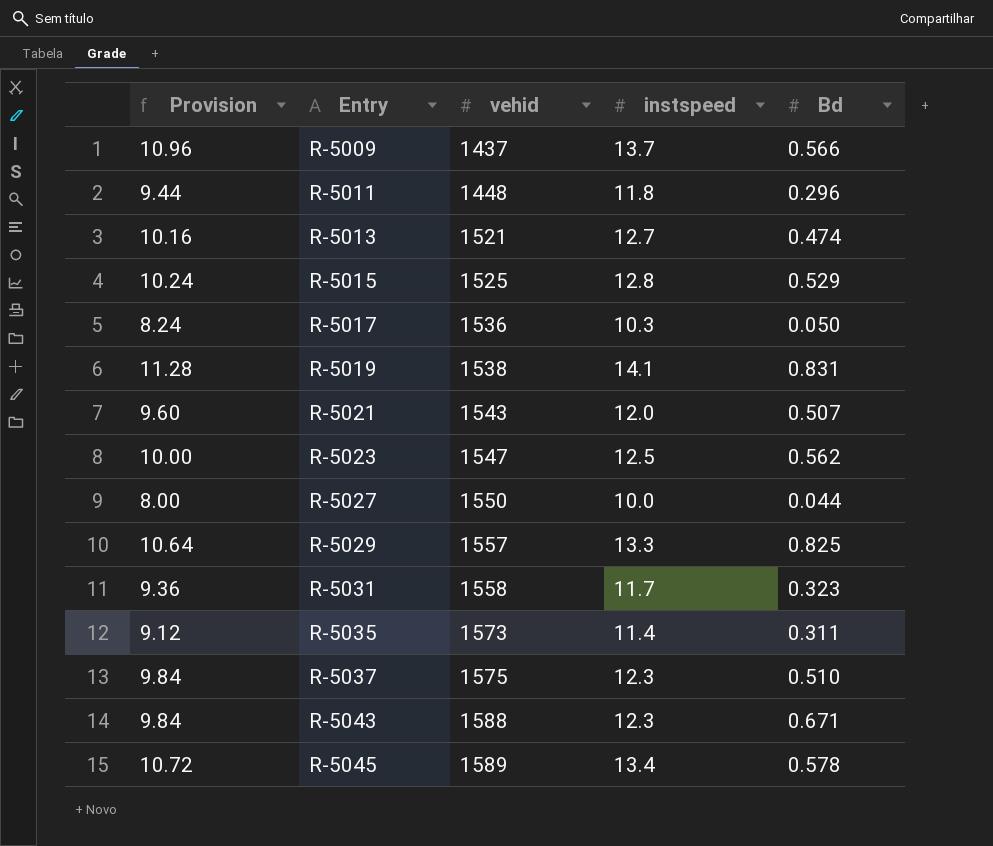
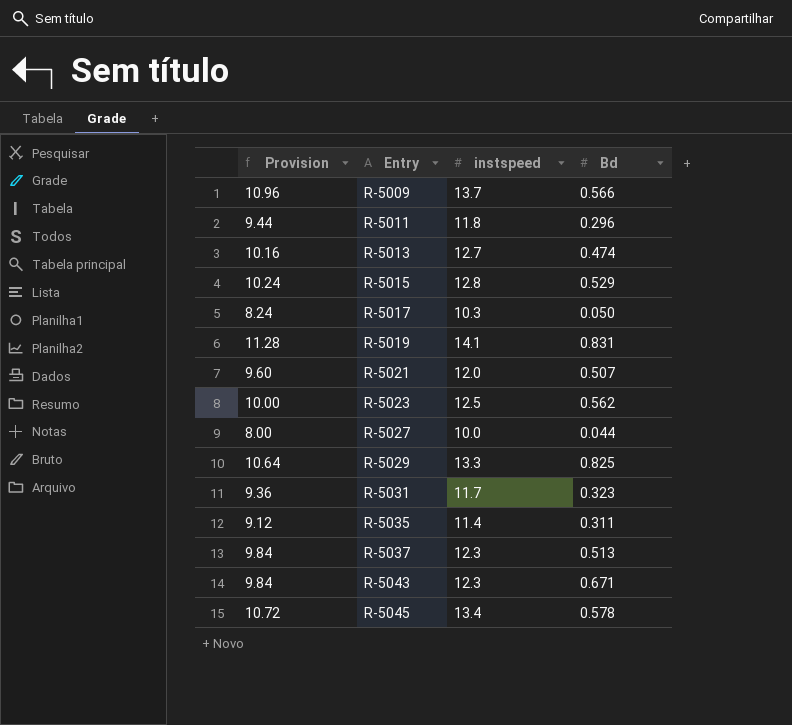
column vehid | position: 3 -> none
R-5037 | Bd: 0.510 -> 0.513

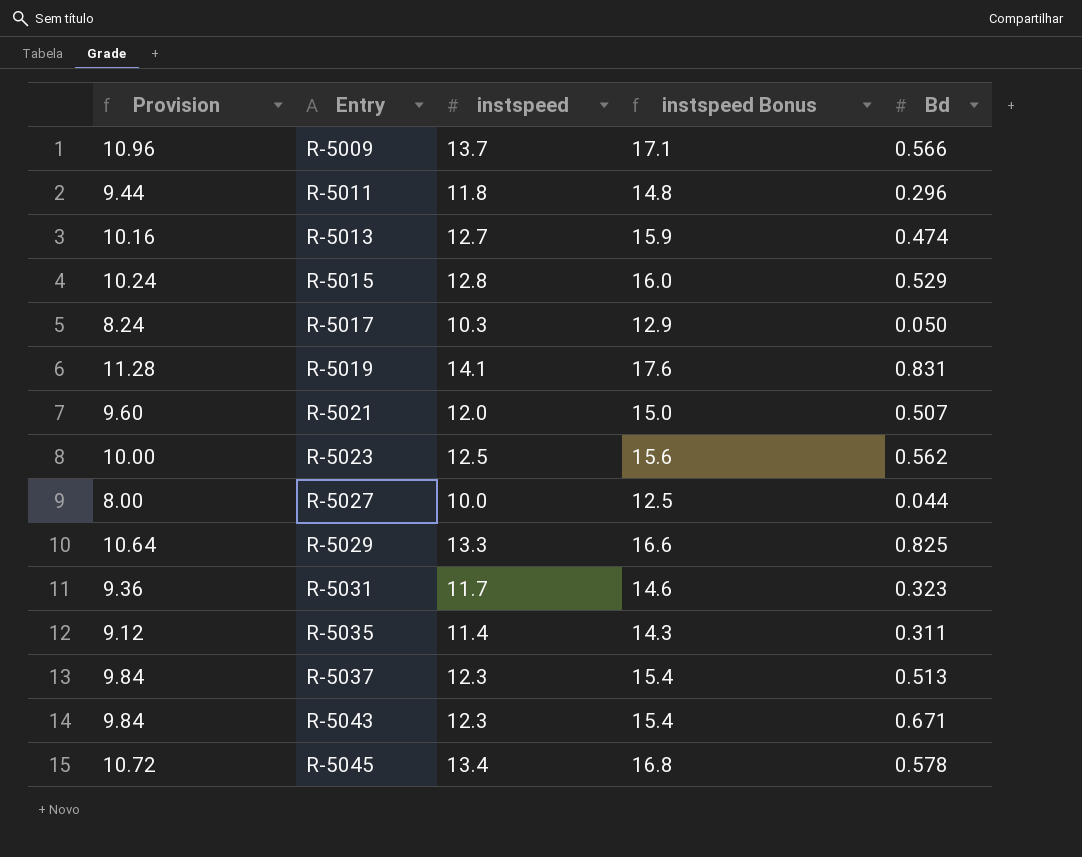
column instspeed Bonus | formula: none -> [instspeed] * 1.25

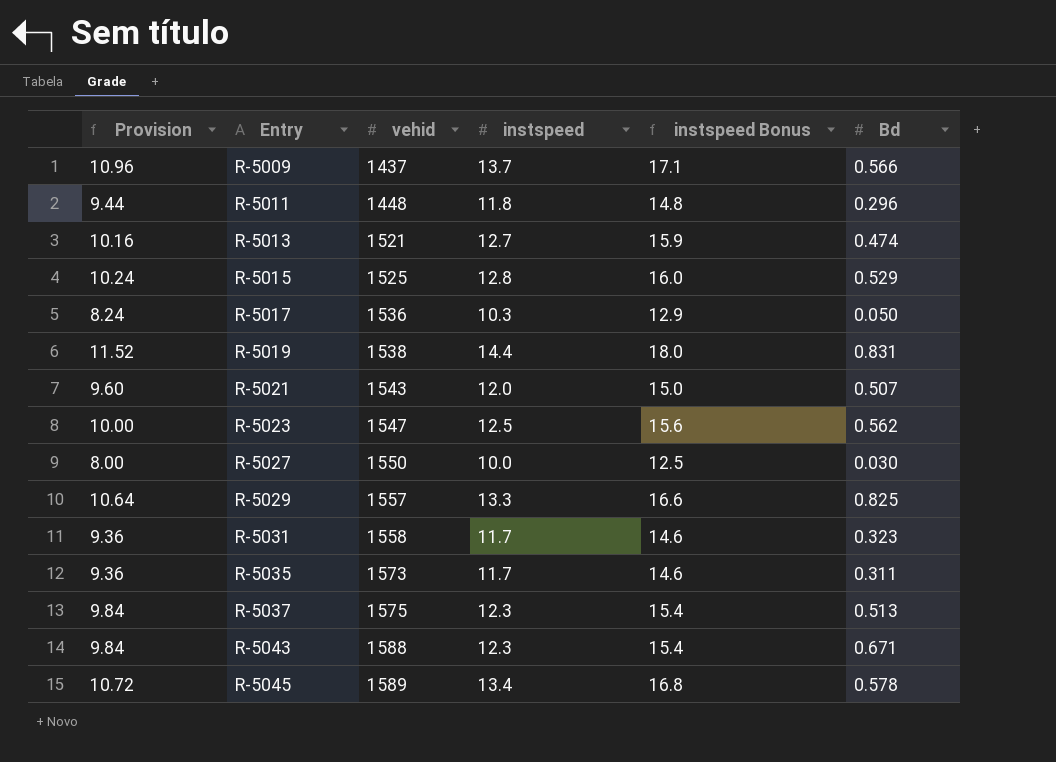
column vehid | position: none -> 3
R-5019 | Provision: 11.28 -> 11.52
R-5019 | instspeed: 14.1 -> 14.4
R-5019 | instspeed Bonus: 17.6 -> 18.0
R-5027 | Bd: 0.044 -> 0.030
R-5035 | Provision: 9.12 -> 9.36
R-5035 | instspeed: 11.4 -> 11.7
R-5035 | instspeed Bonus: 14.3 -> 14.6

